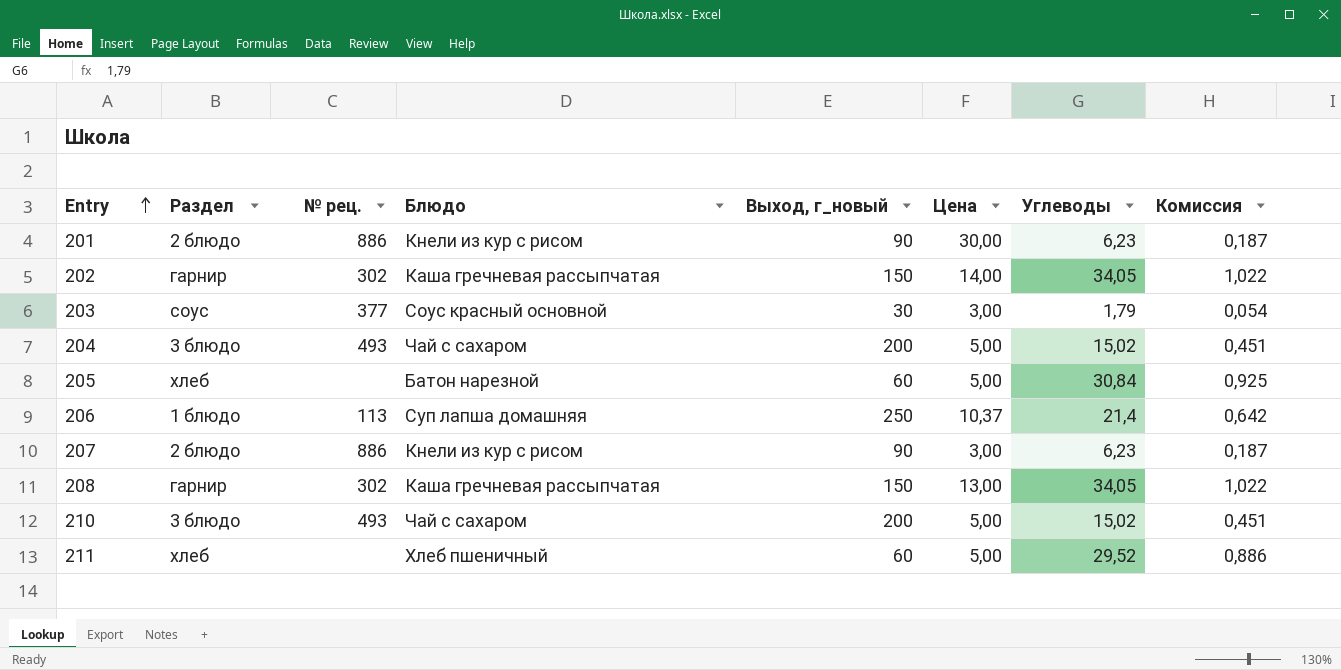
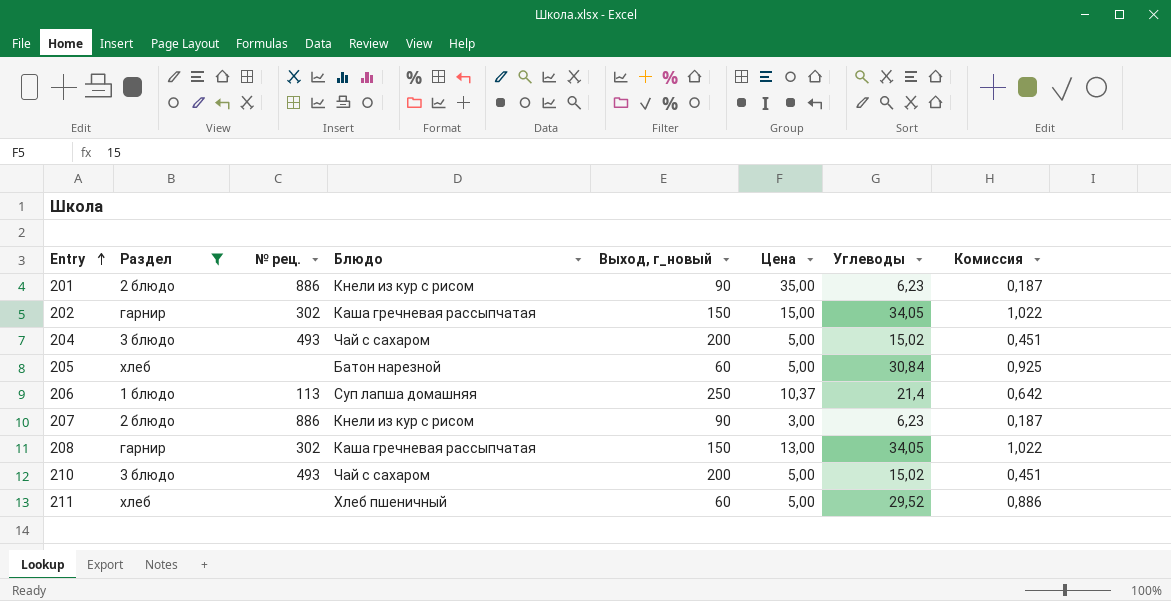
filter: none -> Раздел != соус
201 | Цена: 30,00 -> 35,00
202 | Цена: 14,00 -> 15,00

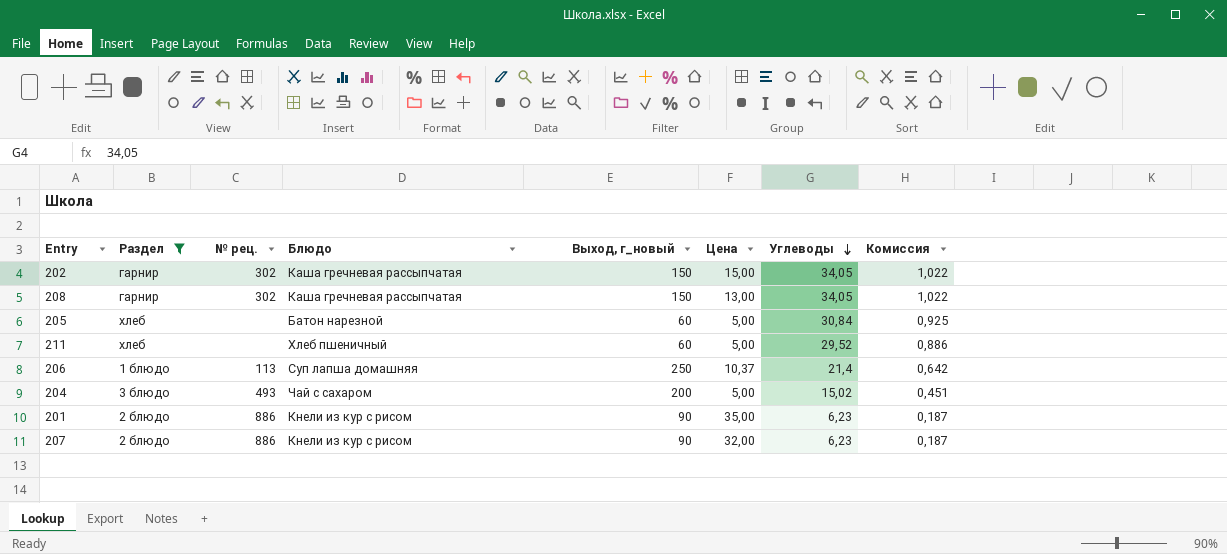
row order: Entry ascending -> Углеводы descending
row 210: 3 блюдо | 493 | Чай с сахаром | 200 | 5,00 | 15,02 | 0,451 -> none
207 | Цена: 3,00 -> 32,00

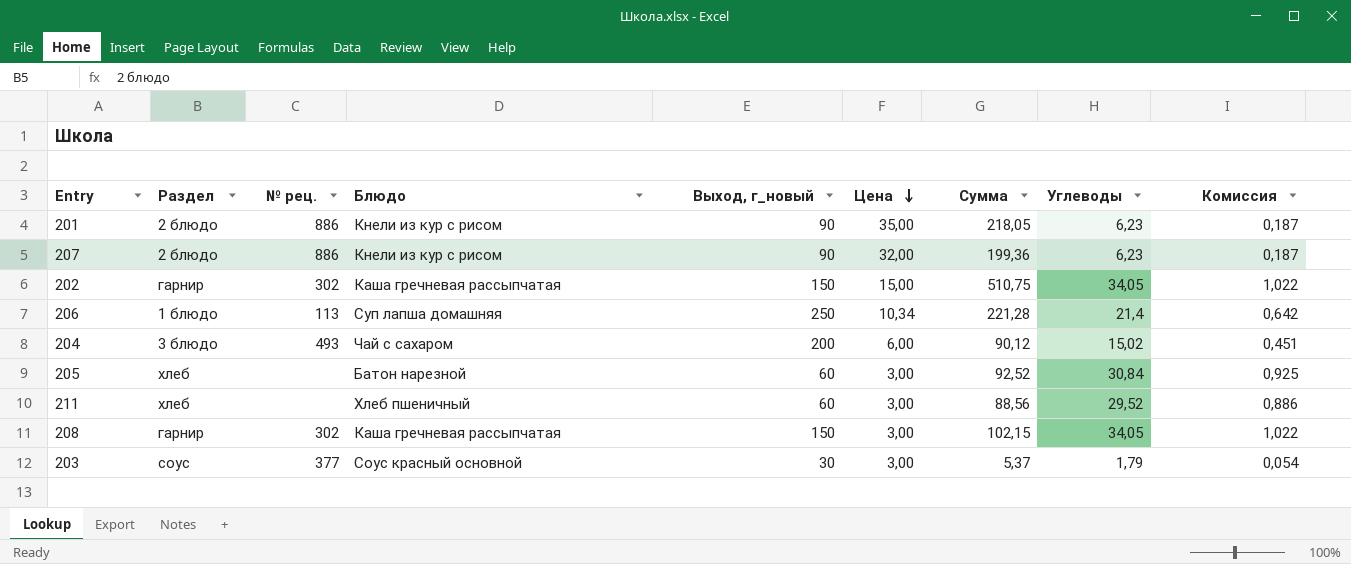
filter: Раздел != соус -> none
row order: Углеводы descending -> Цена descending
column Сумма | formula: none -> [Цена] * [Углеводы]
206 | Цена: 10,37 -> 10,34
204 | Цена: 5,00 -> 6,00
205 | Цена: 5,00 -> 3,00
211 | Цена: 5,00 -> 3,00
208 | Цена: 13,00 -> 3,00

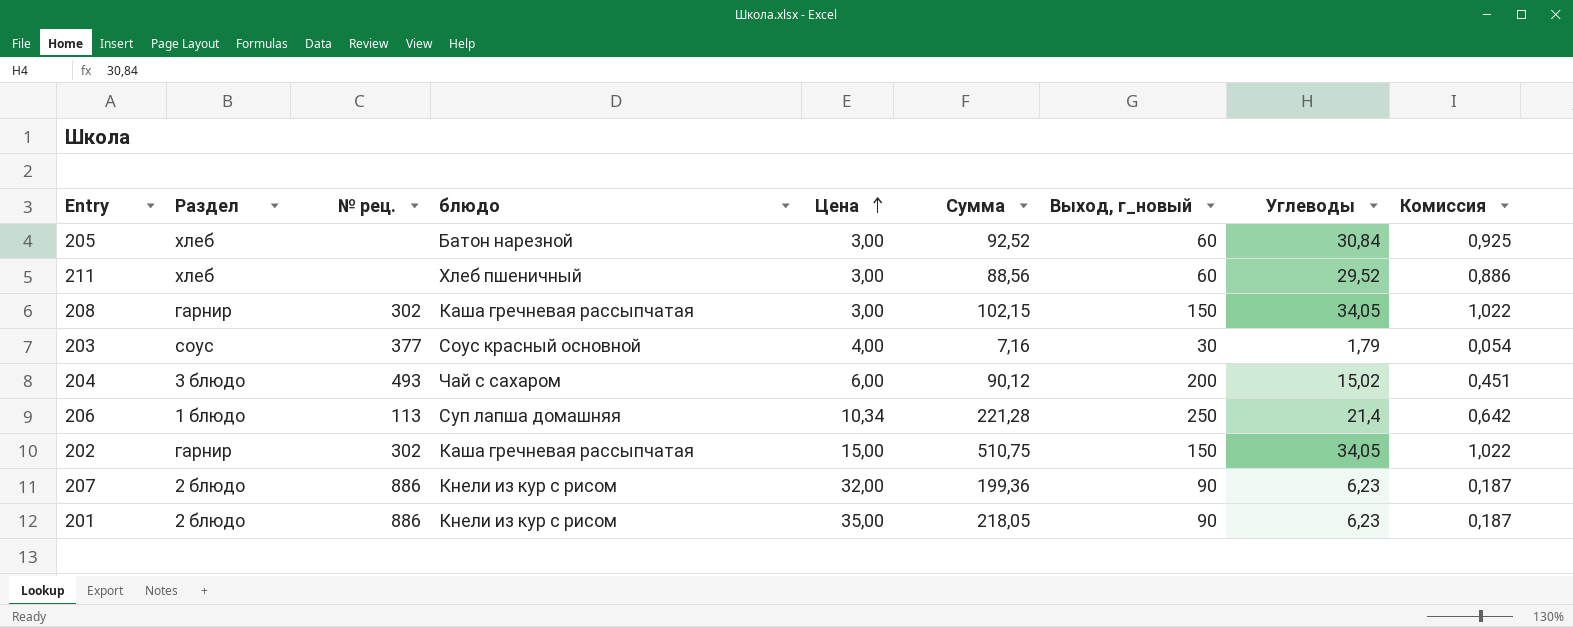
row order: Цена descending -> Цена ascending
column name: Блюдо -> блюдо
column Выход, г_новый | position: 5 -> 7
203 | Цена: 3,00 -> 4,00
203 | Сумма: 5,37 -> 7,16

